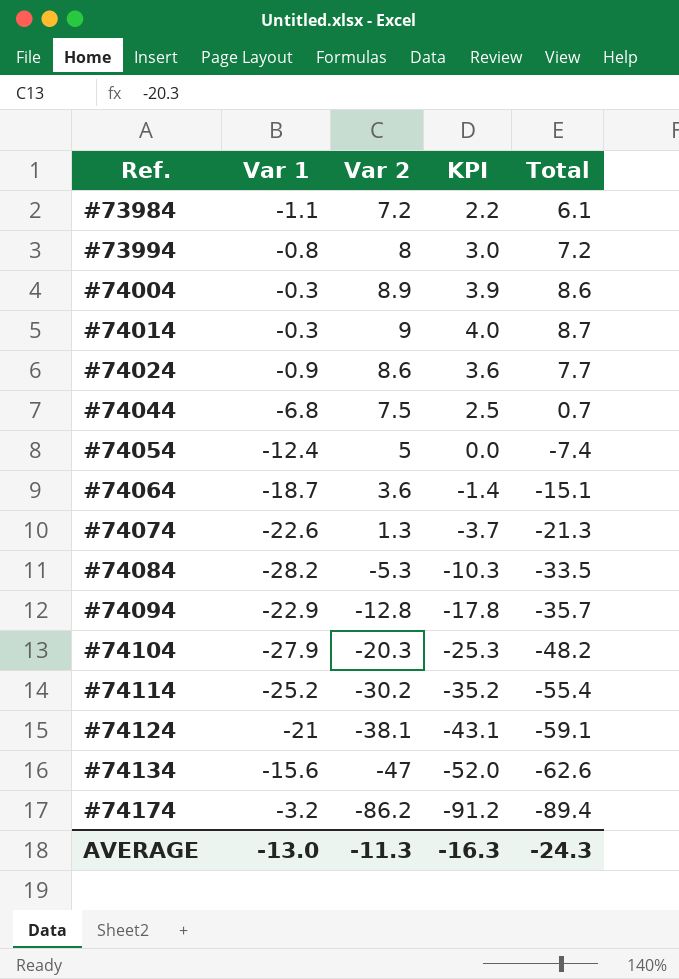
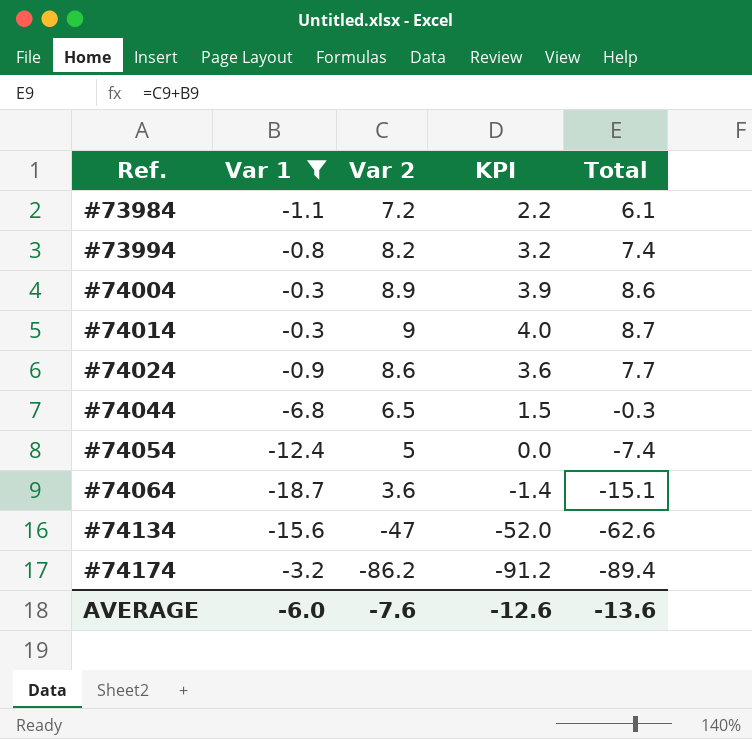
filter: none -> Var 1 >= -18.7
#73994 | Var 2: 8 -> 8.2
#73994 | KPI: 3.0 -> 3.2
#73994 | Total: 7.2 -> 7.4
#74044 | Var 2: 7.5 -> 6.5
#74044 | KPI: 2.5 -> 1.5
#74044 | Total: 0.7 -> -0.3
AVERAGE | Var 1: -13.0 -> -6.0
AVERAGE | Var 2: -11.3 -> -7.6
AVERAGE | KPI: -16.3 -> -12.6
AVERAGE | Total: -24.3 -> -13.6

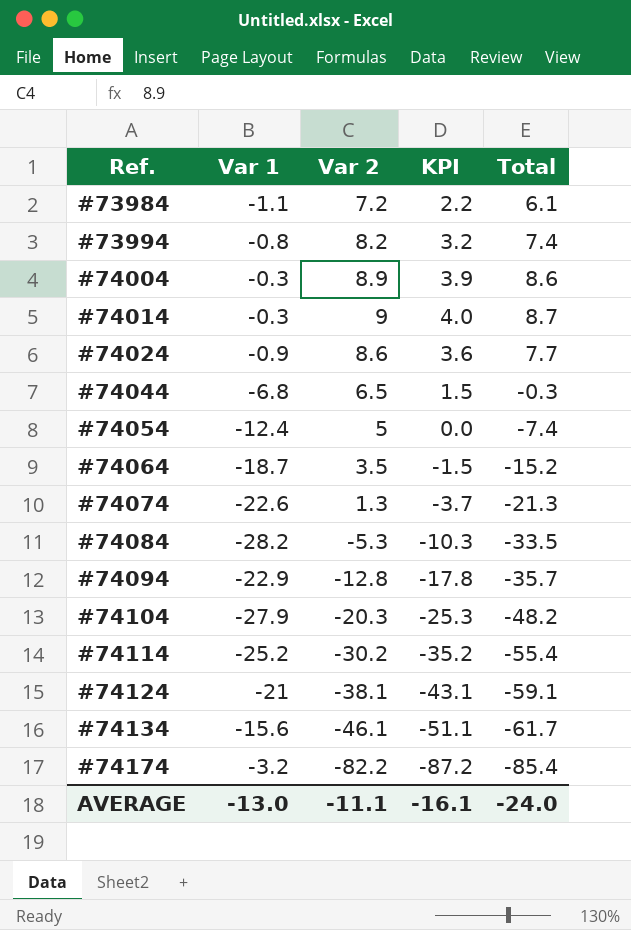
filter: Var 1 >= -18.7 -> none
#74064 | Var 2: 3.6 -> 3.5
#74064 | KPI: -1.4 -> -1.5
#74064 | Total: -15.1 -> -15.2
#74134 | Var 2: -47 -> -46.1
#74134 | KPI: -52.0 -> -51.1
#74134 | Total: -62.6 -> -61.7
#74174 | Var 2: -86.2 -> -82.2
#74174 | KPI: -91.2 -> -87.2
#74174 | Total: -89.4 -> -85.4
AVERAGE | Var 1: -6.0 -> -13.0
AVERAGE | Var 2: -7.6 -> -11.1
AVERAGE | KPI: -12.6 -> -16.1
AVERAGE | Total: -13.6 -> -24.0

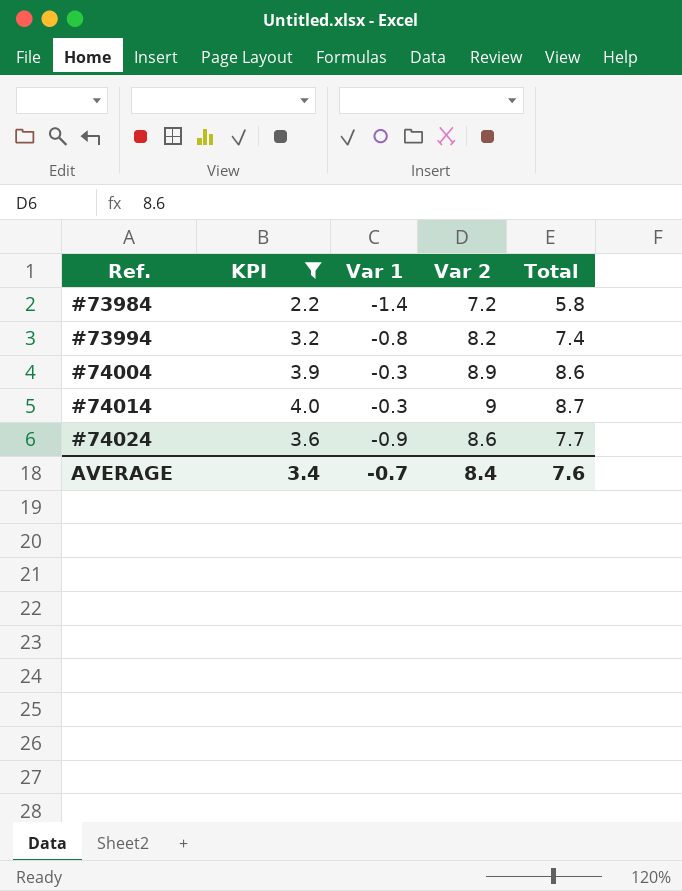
filter: none -> KPI >= 2.2
column KPI | position: 4 -> 2
#73984 | Var 1: -1.1 -> -1.4
#73984 | Total: 6.1 -> 5.8
AVERAGE | KPI: -16.1 -> 3.4
AVERAGE | Var 1: -13.0 -> -0.7
AVERAGE | Var 2: -11.1 -> 8.4
AVERAGE | Total: -24.0 -> 7.6

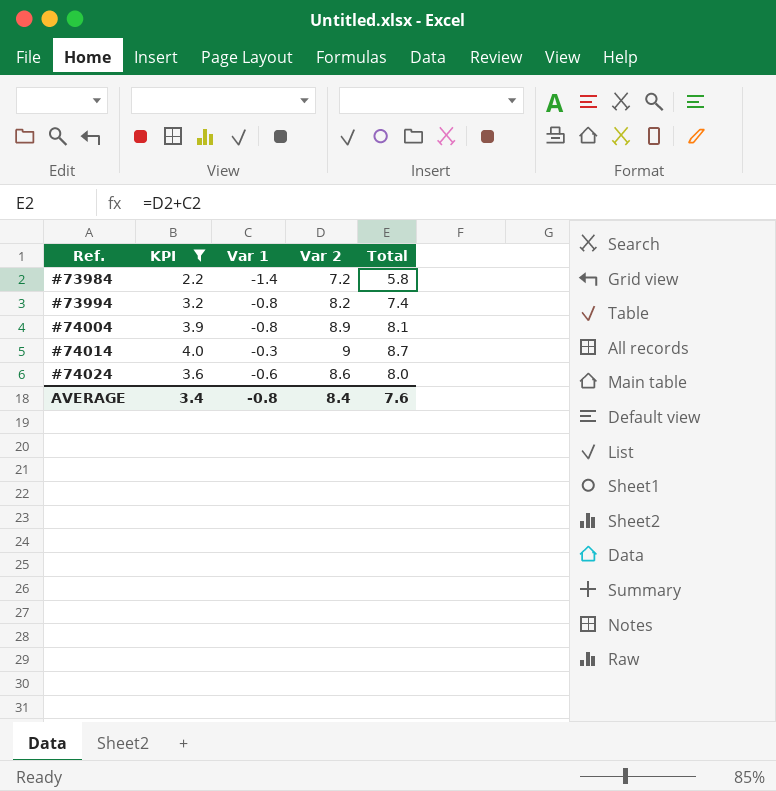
#74004 | Var 1: -0.3 -> -0.8
#74004 | Total: 8.6 -> 8.1
#74024 | Var 1: -0.9 -> -0.6
#74024 | Total: 7.7 -> 8.0
AVERAGE | Var 1: -0.7 -> -0.8

